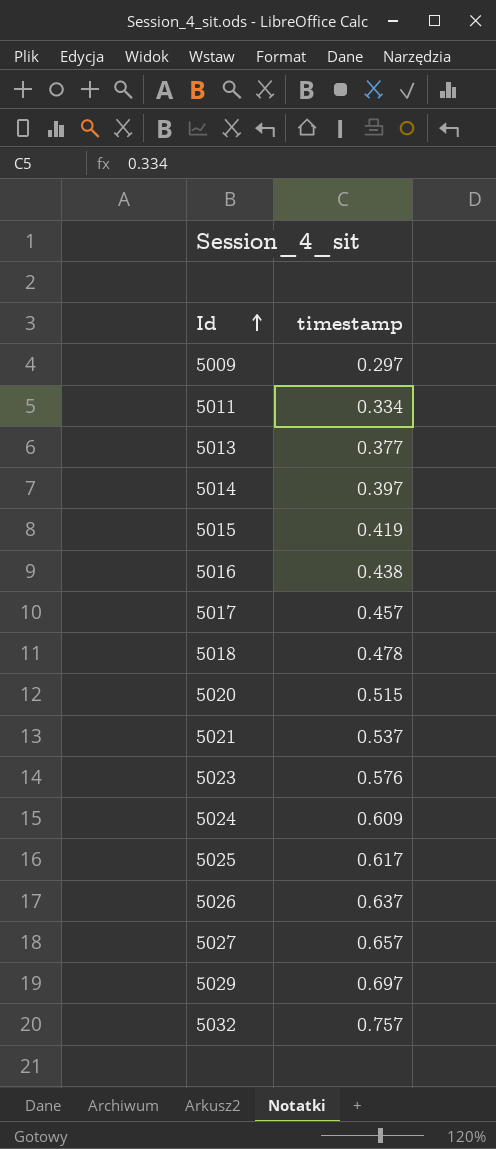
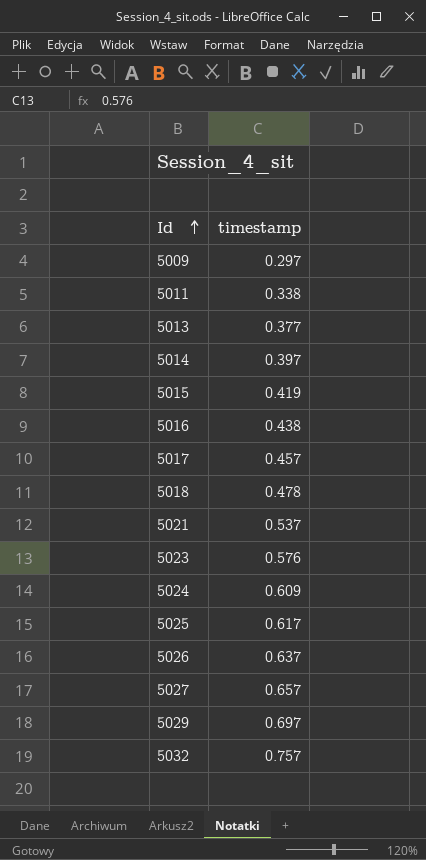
row 5020: 0.515 -> none
5011 | timestamp: 0.334 -> 0.338

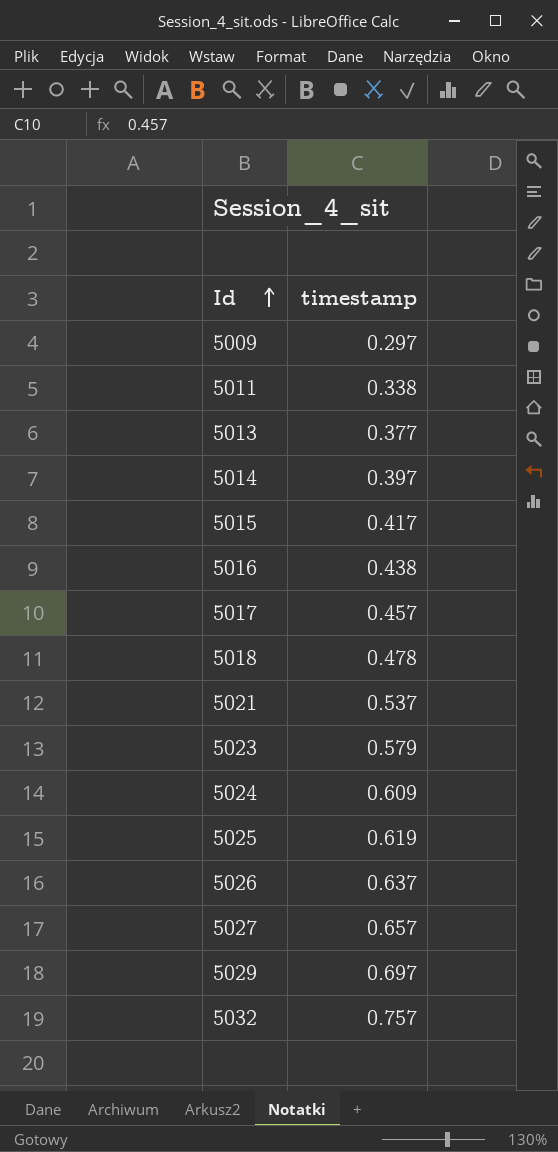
5015 | timestamp: 0.419 -> 0.417
5023 | timestamp: 0.576 -> 0.579
5025 | timestamp: 0.617 -> 0.619

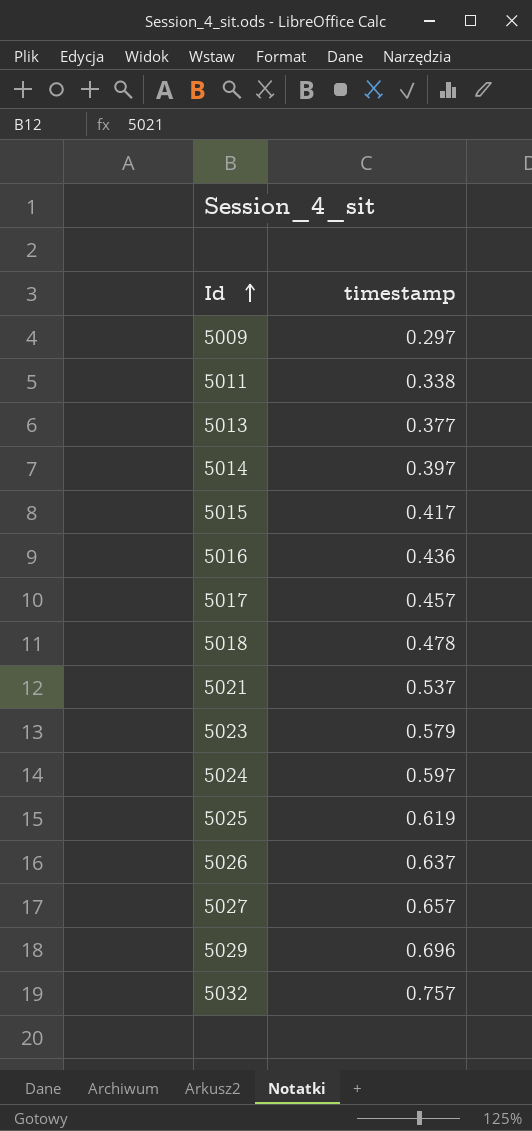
5016 | timestamp: 0.438 -> 0.436
5024 | timestamp: 0.609 -> 0.597
5029 | timestamp: 0.697 -> 0.696

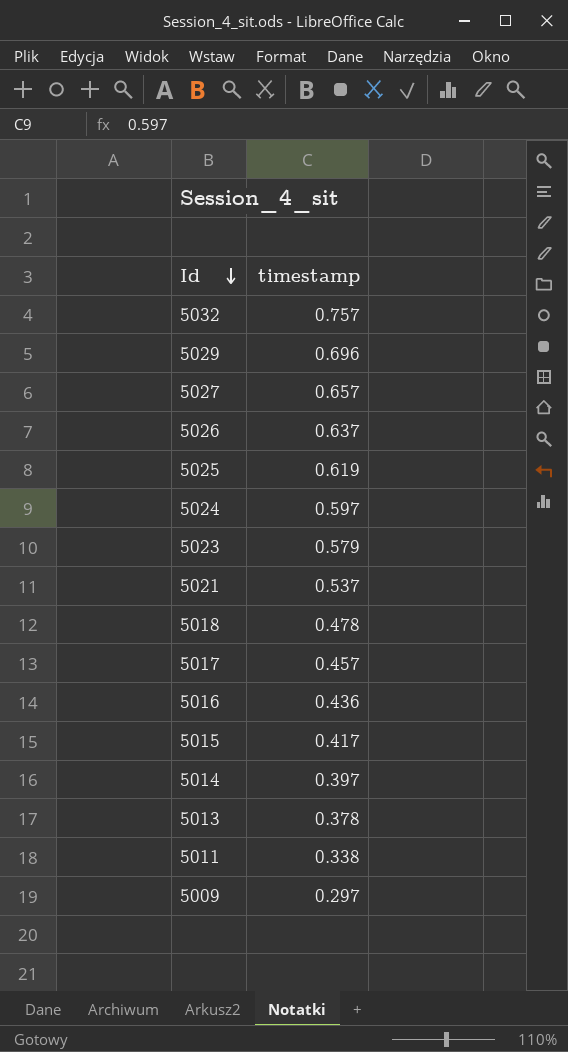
row order: Id ascending -> Id descending
5013 | timestamp: 0.377 -> 0.378

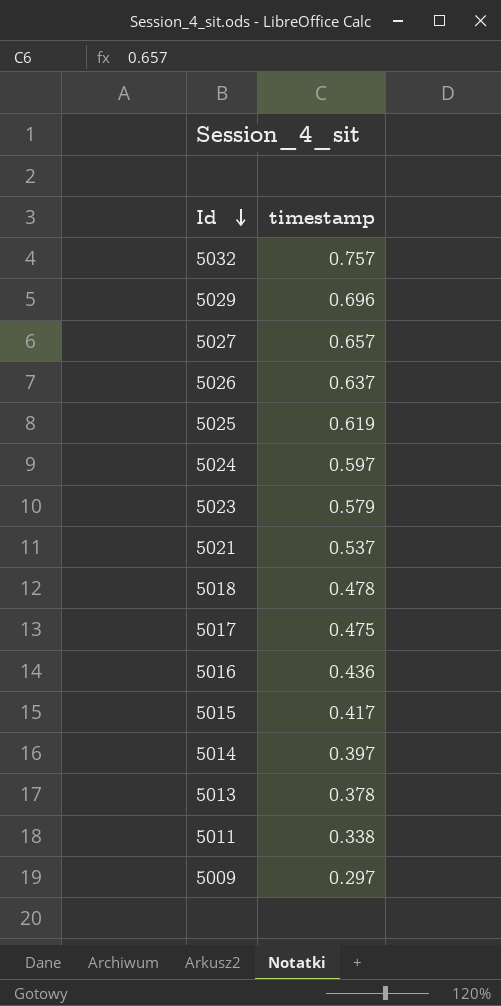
5017 | timestamp: 0.457 -> 0.475

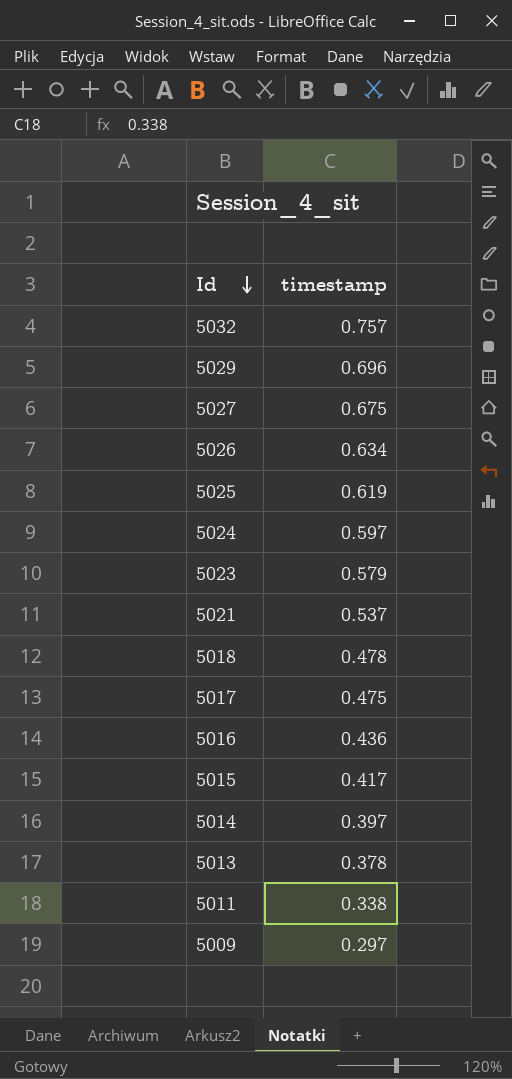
5027 | timestamp: 0.657 -> 0.675
5026 | timestamp: 0.637 -> 0.634

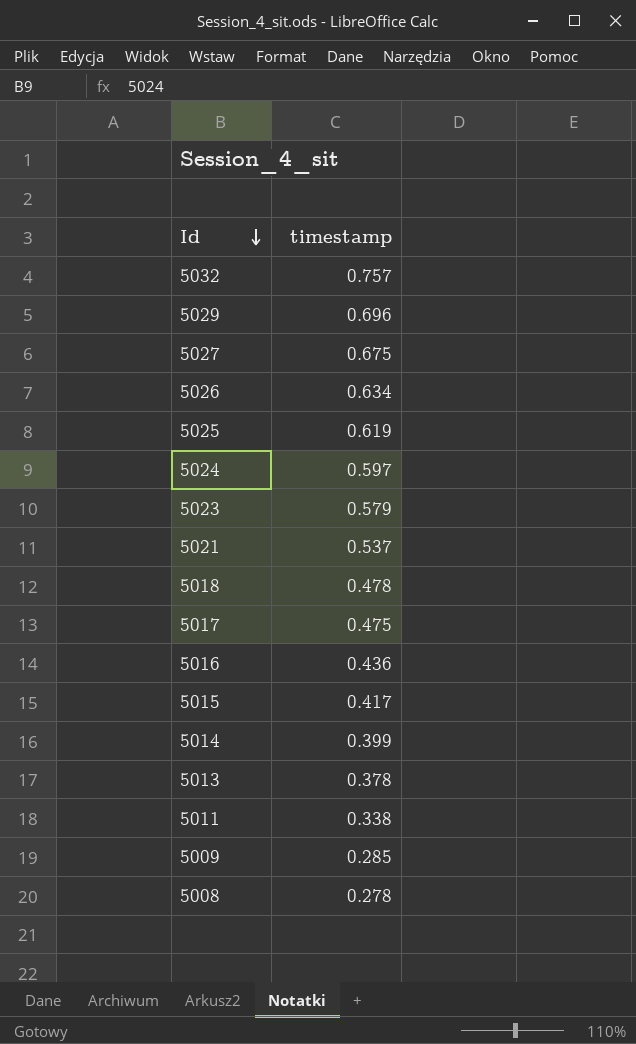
5014 | timestamp: 0.397 -> 0.399
5009 | timestamp: 0.297 -> 0.285
row 5008: none -> 0.278

